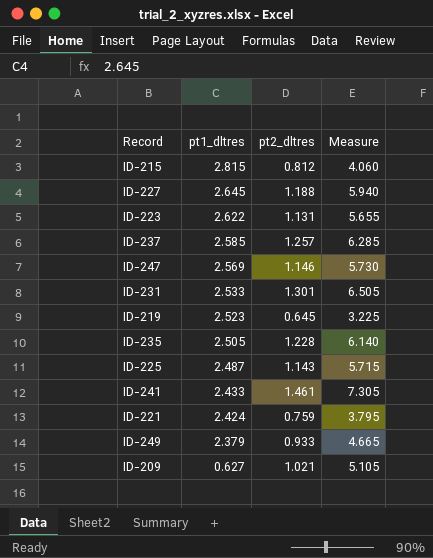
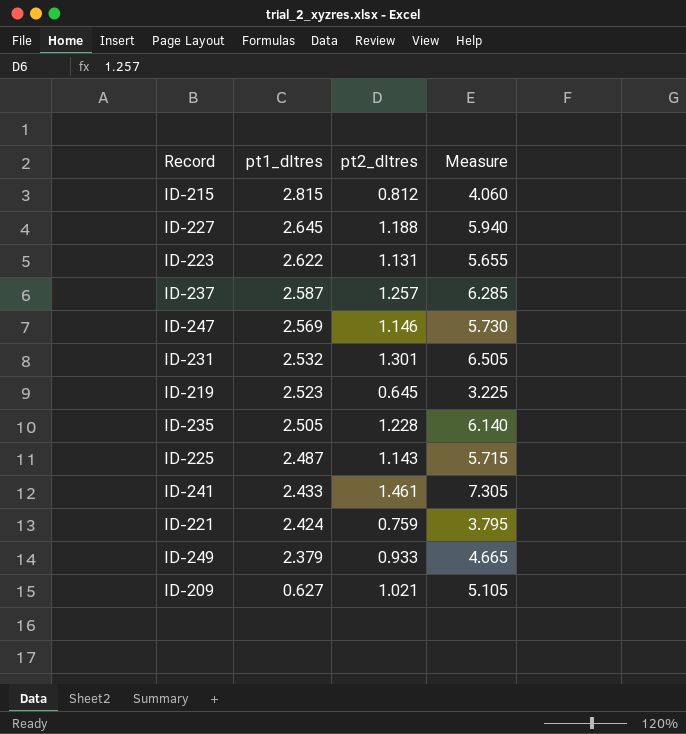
ID-237 | pt1_dltres: 2.585 -> 2.587
ID-231 | pt1_dltres: 2.533 -> 2.532

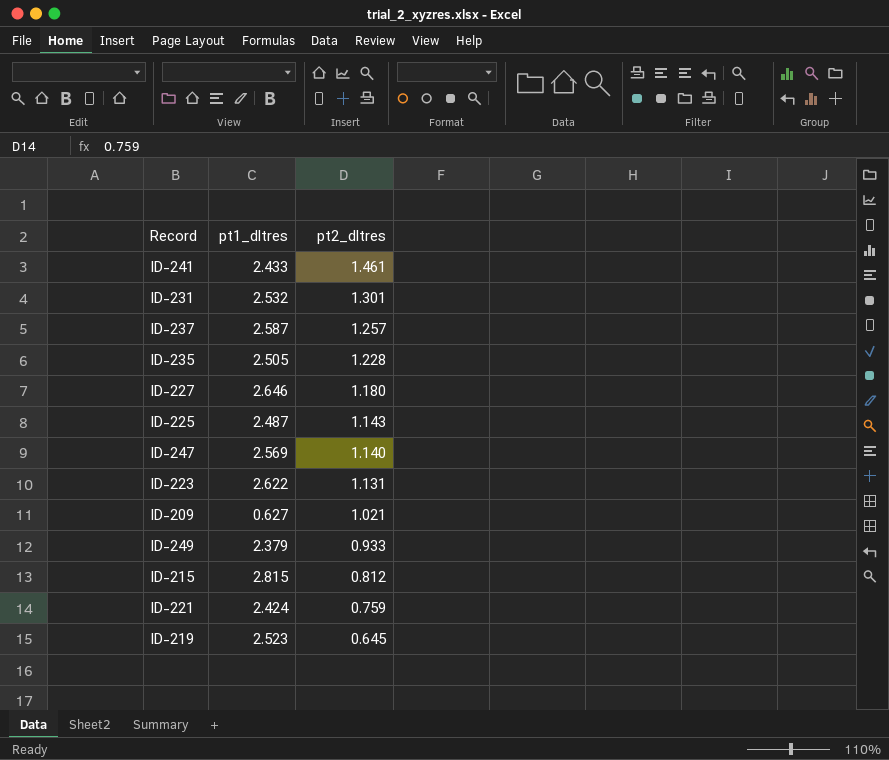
row order: pt1_dltres descending -> pt2_dltres descending
column Measure | formula: [pt2_dltres] * 5 -> none
ID-227 | pt1_dltres: 2.645 -> 2.646
ID-227 | pt2_dltres: 1.188 -> 1.180
ID-247 | pt2_dltres: 1.146 -> 1.140

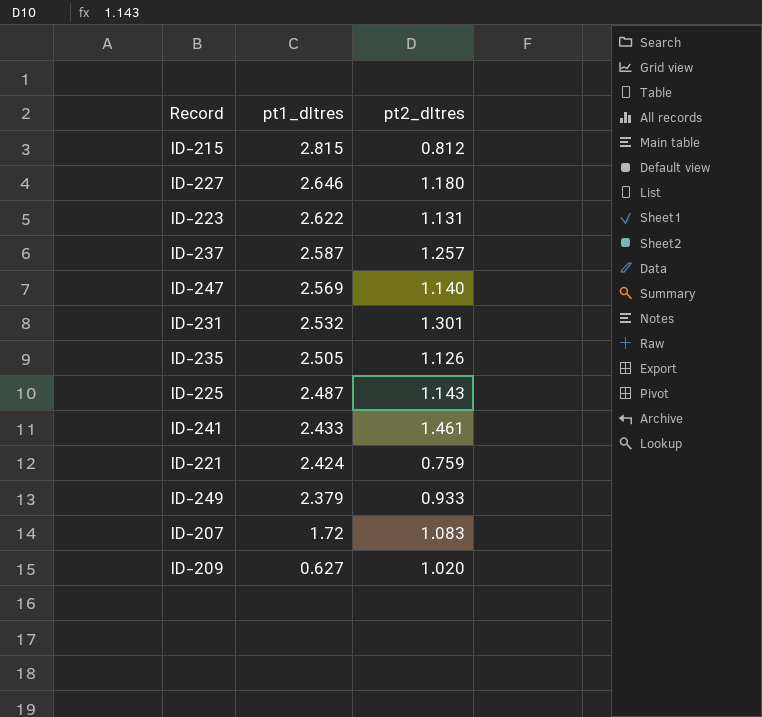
row order: pt2_dltres descending -> pt1_dltres descending
row ID-219: 2.523 | 0.645 -> none
ID-235 | pt2_dltres: 1.228 -> 1.126
row ID-207: none -> 1.72 | 1.083
ID-209 | pt2_dltres: 1.021 -> 1.020

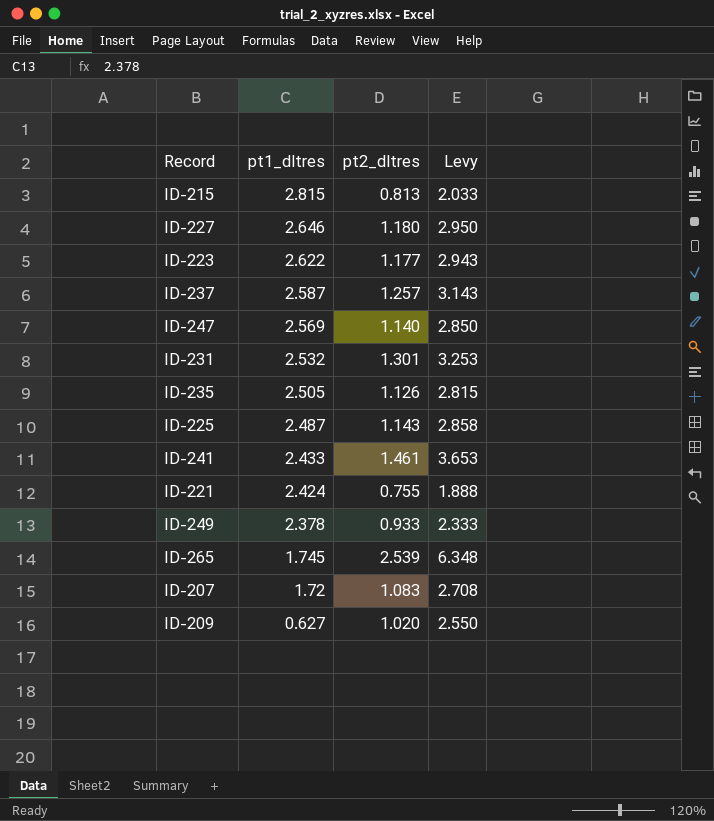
column Levy | formula: none -> [pt2_dltres] * 2.5
ID-215 | pt2_dltres: 0.812 -> 0.813
ID-223 | pt2_dltres: 1.131 -> 1.177
ID-221 | pt2_dltres: 0.759 -> 0.755
ID-249 | pt1_dltres: 2.379 -> 2.378
row ID-265: none -> 1.745 | 2.539 | 6.348

